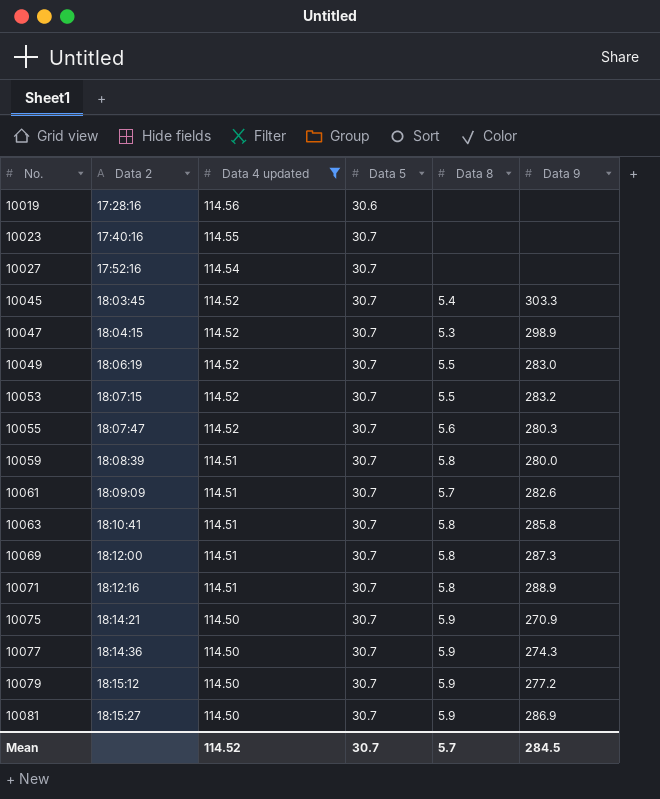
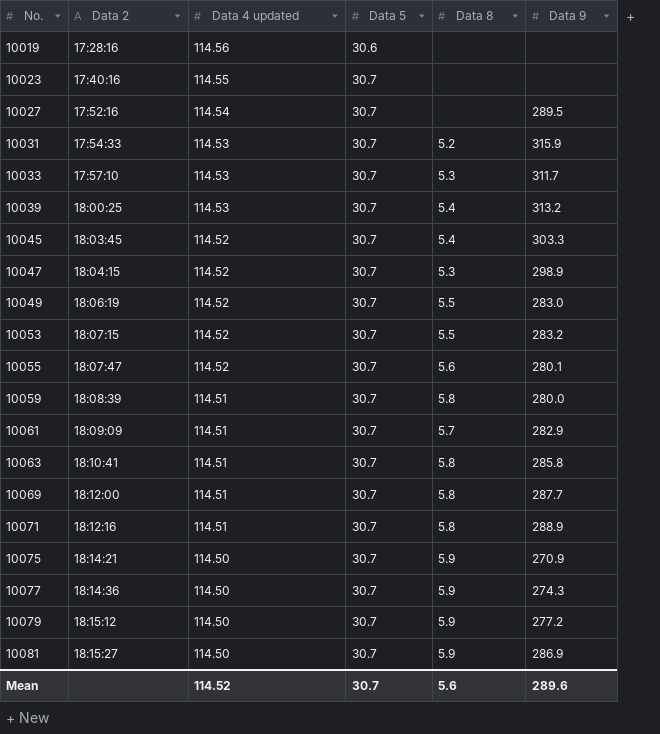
filter: Data 4 updated != 114.53 -> none
10027 | Data 9: none -> 289.5
10055 | Data 9: 280.3 -> 280.1
10061 | Data 9: 282.6 -> 282.9
10069 | Data 9: 287.3 -> 287.7
Mean | Data 8: 5.7 -> 5.6
Mean | Data 9: 284.5 -> 289.6

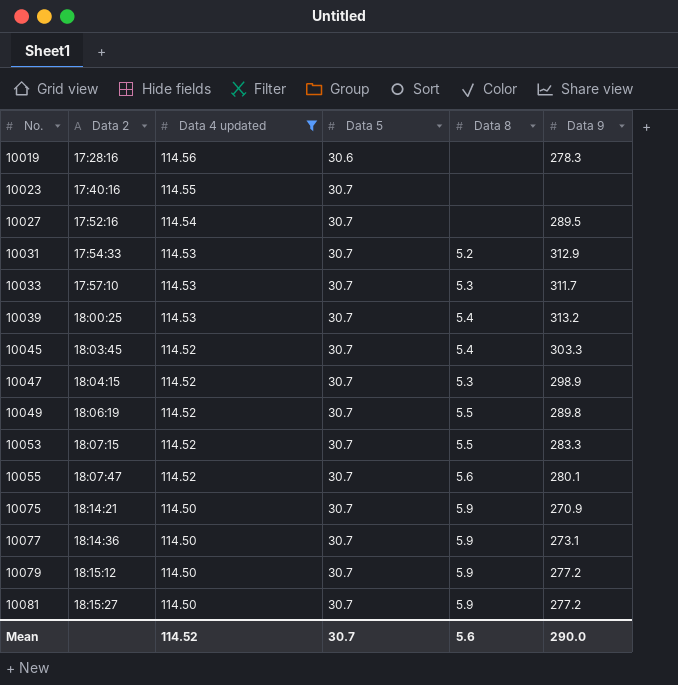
filter: none -> Data 4 updated != 114.51
10019 | Data 9: none -> 278.3
10031 | Data 9: 315.9 -> 312.9
10049 | Data 9: 283.0 -> 289.8
10053 | Data 9: 283.2 -> 283.3
10077 | Data 9: 274.3 -> 273.1
10081 | Data 9: 286.9 -> 277.2
Mean | Data 9: 289.6 -> 290.0

